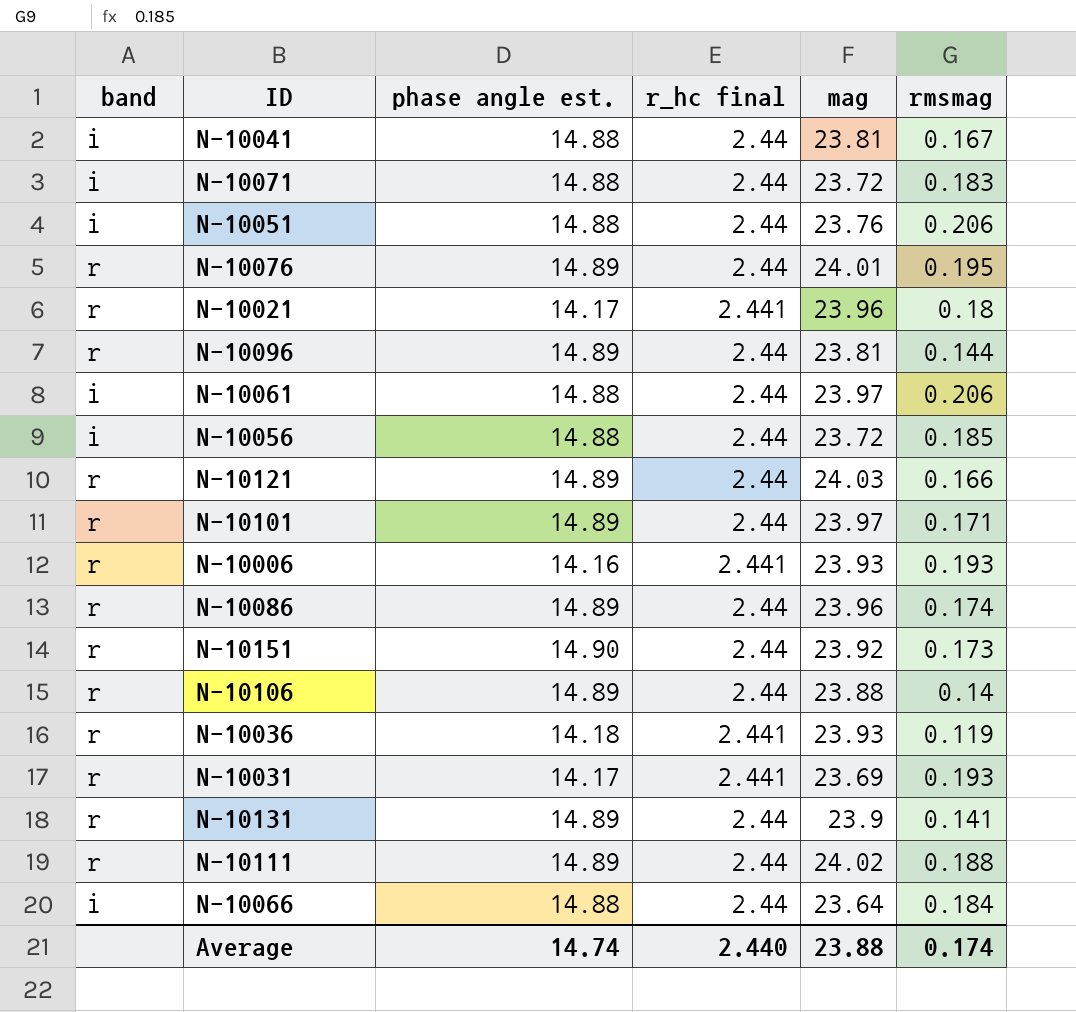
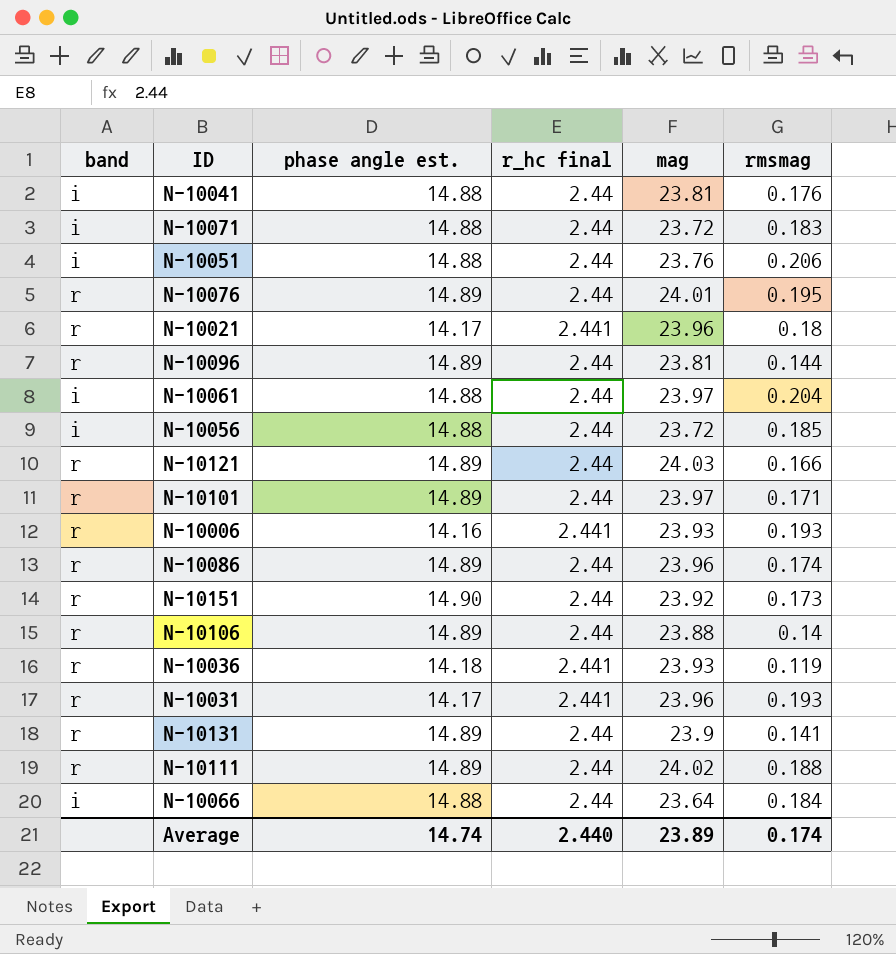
N-10041 | rmsmag: 0.167 -> 0.176
N-10061 | rmsmag: 0.206 -> 0.204
N-10031 | mag: 23.69 -> 23.96
Average | mag: 23.88 -> 23.89

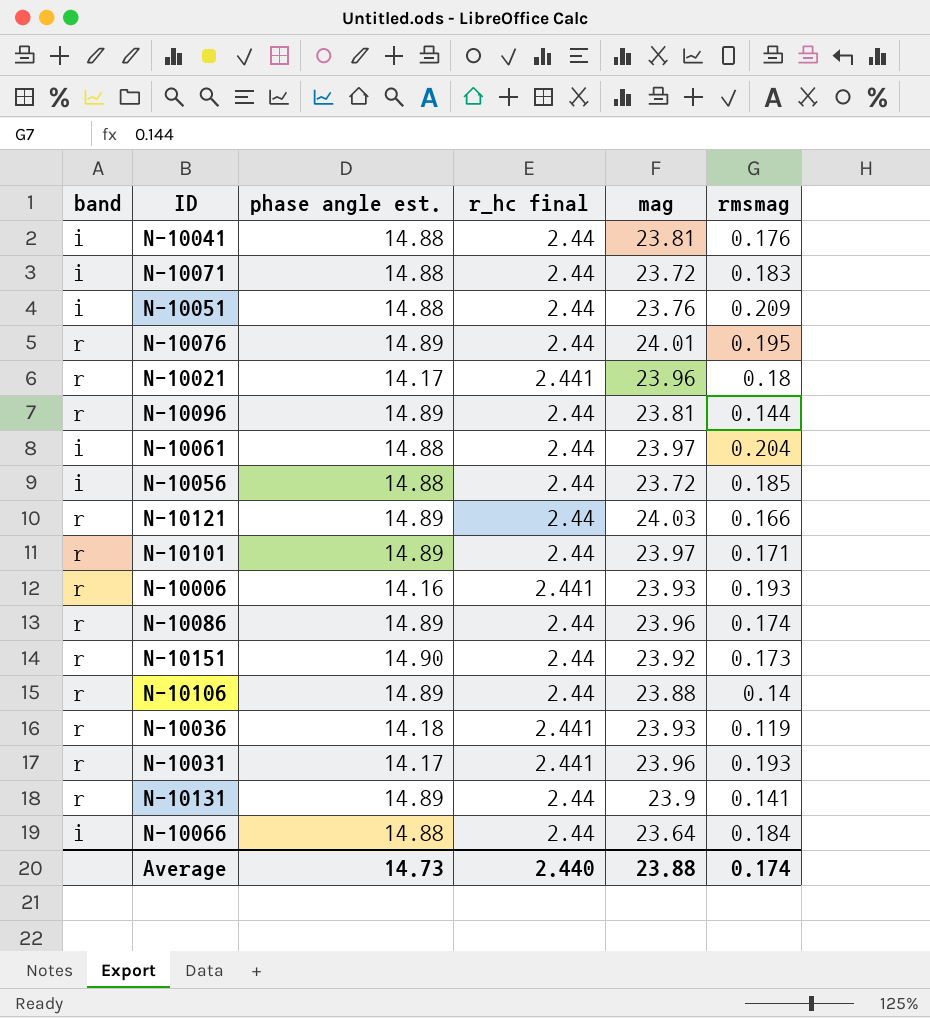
row N-10111: r | 14.89 | 2.44 | 24.02 | 0.188 -> none
N-10051 | rmsmag: 0.206 -> 0.209
Average | phase angle est.: 14.74 -> 14.73
Average | mag: 23.89 -> 23.88

